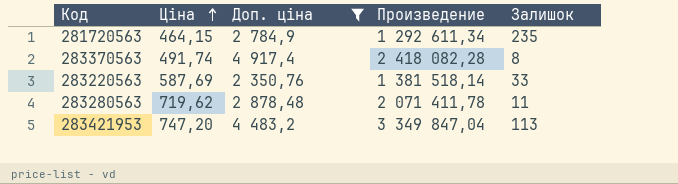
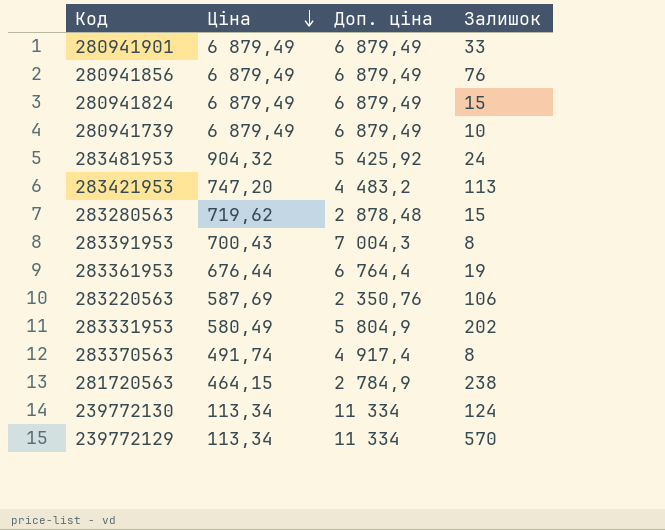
filter: Доп. ціна <= 4 917,4 -> none
row order: Ціна ascending -> Ціна descending
column Произведение | formula: [Ціна] * [Доп. ціна] -> none
283280563 | Залишок: 11 -> 15
283220563 | Залишок: 33 -> 106
281720563 | Залишок: 235 -> 238

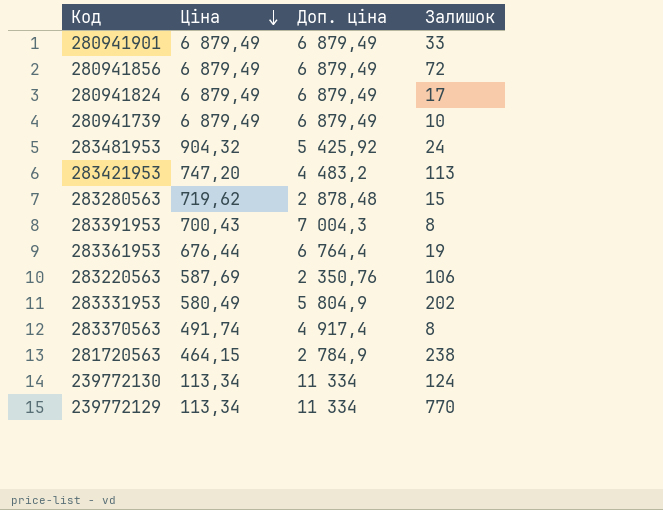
280941856 | Залишок: 76 -> 72
280941824 | Залишок: 15 -> 17
239772129 | Залишок: 570 -> 770

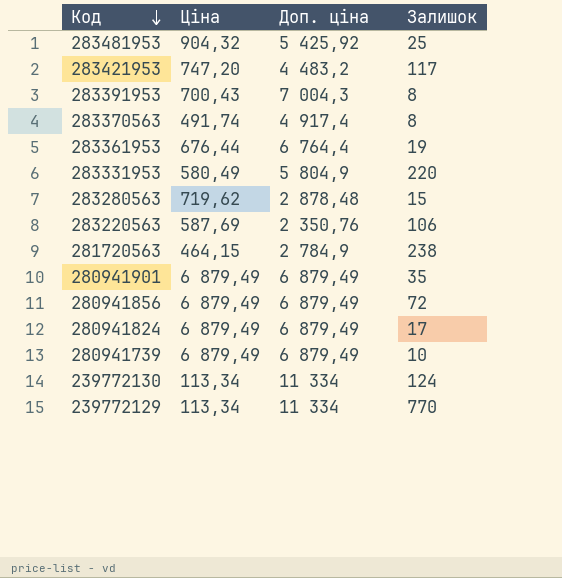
row order: Ціна descending -> Код descending
283481953 | Залишок: 24 -> 25
283421953 | Залишок: 113 -> 117
283331953 | Залишок: 202 -> 220
280941901 | Залишок: 33 -> 35

